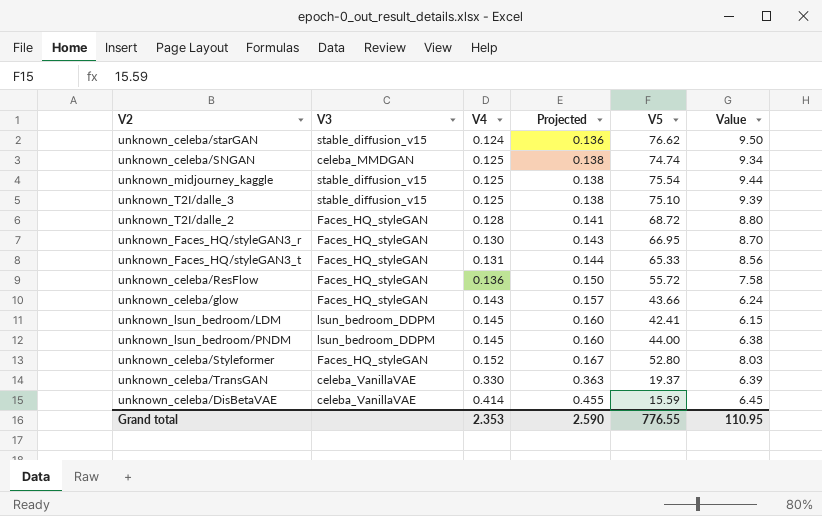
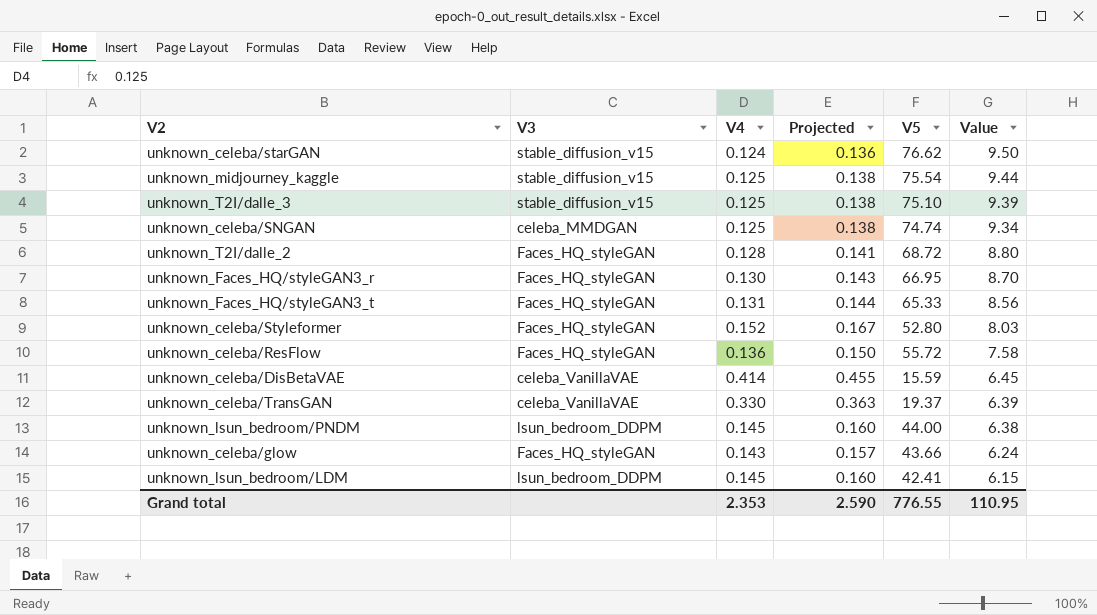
row order: V4 ascending -> Value descending

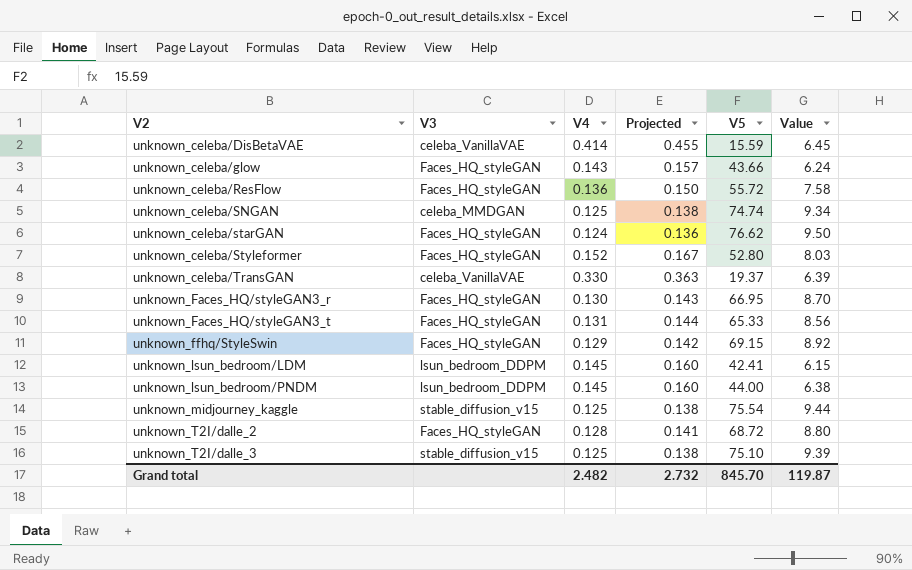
row order: Value descending -> V2 ascending
unknown_celeba/starGAN | V3: stable_diffusion_v15 -> Faces_HQ_styleGAN
row unknown_ffhq/StyleSwin: none -> Faces_HQ_styleGAN | 0.129 | 0.142 | 69.15 | 8.92
Grand total | V4: 2.353 -> 2.482
Grand total | Projected: 2.590 -> 2.732
Grand total | V5: 776.55 -> 845.70
Grand total | Value: 110.95 -> 119.87

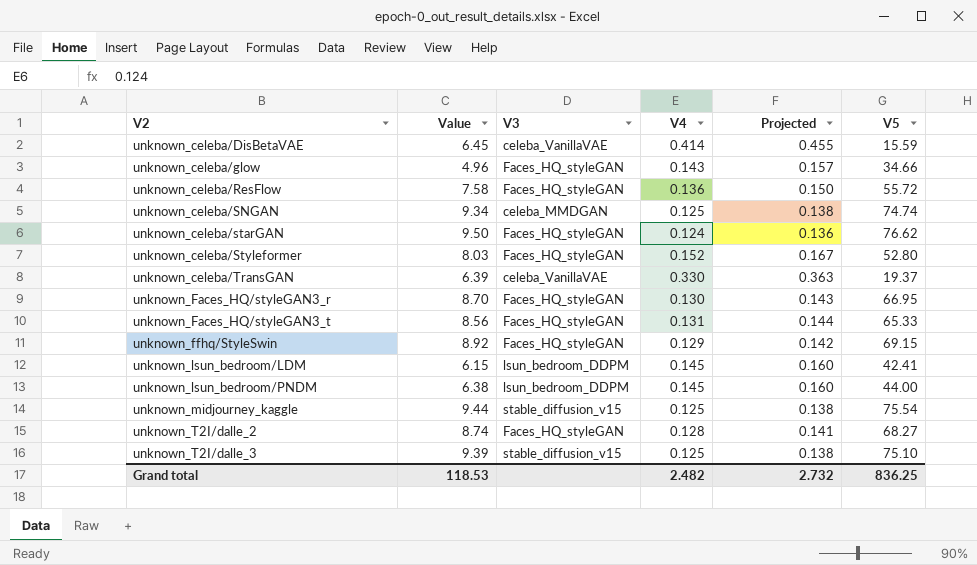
column Value | position: 6 -> 2
unknown_celeba/glow | Value: 6.24 -> 4.96
unknown_celeba/glow | V5: 43.66 -> 34.66
unknown_T2I/dalle_2 | Value: 8.80 -> 8.74
unknown_T2I/dalle_2 | V5: 68.72 -> 68.27
Grand total | Value: 119.87 -> 118.53
Grand total | V5: 845.70 -> 836.25

